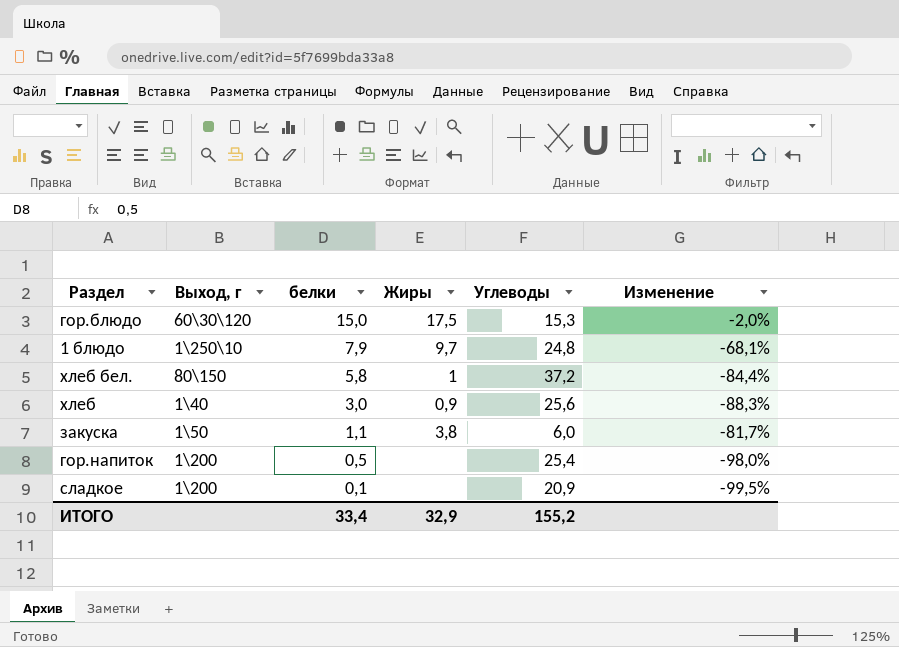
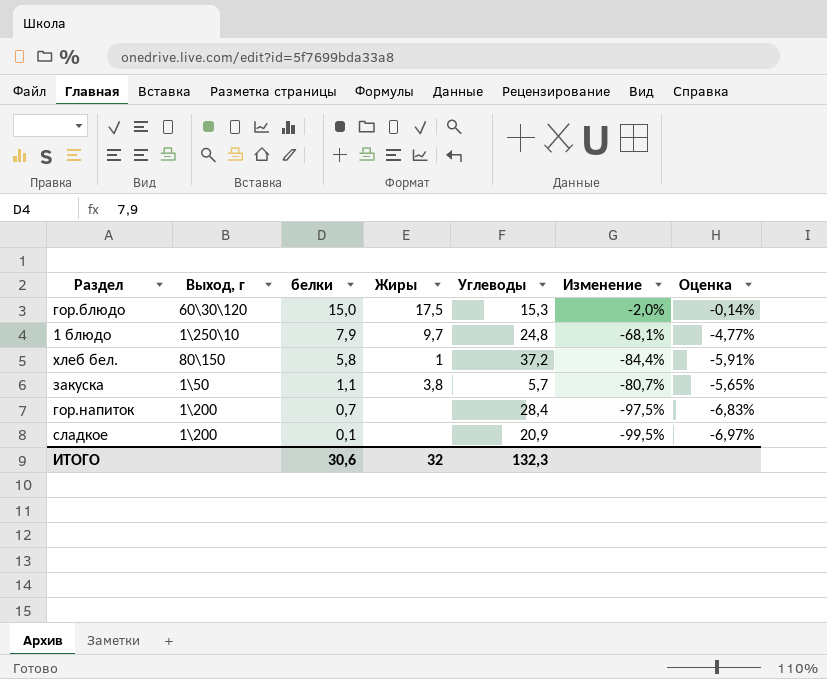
column Оценка | formula: none -> [Изменение] * 0,07
row хлеб: 1\40 | 3,0 | 0,9 | 25,6 | -88,3% -> none
закуска | Углеводы: 6,0 -> 5,7
закуска | Изменение: -81,7% -> -80,7%
гор.напиток | белки: 0,5 -> 0,7
гор.напиток | Углеводы: 25,4 -> 28,4
гор.напиток | Изменение: -98,0% -> -97,5%
ИТОГО | белки: 33,4 -> 30,6
ИТОГО | Жиры: 32,9 -> 32
ИТОГО | Углеводы: 155,2 -> 132,3

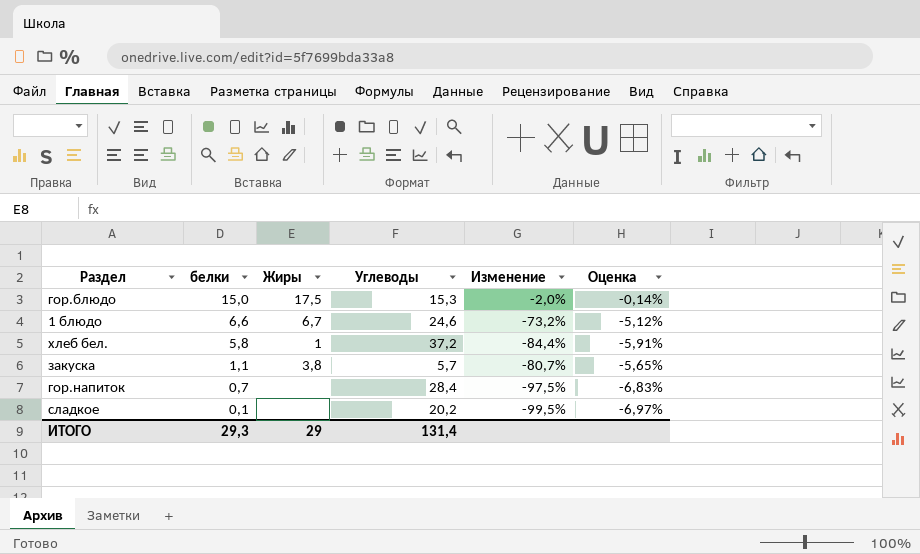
column Выход, г | position: 2 -> none
1 блюдо | белки: 7,9 -> 6,6
1 блюдо | Жиры: 9,7 -> 6,7
1 блюдо | Углеводы: 24,8 -> 24,6
1 блюдо | Изменение: -68,1% -> -73,2%
1 блюдо | Оценка: -4,77% -> -5,12%
сладкое | Углеводы: 20,9 -> 20,2
ИТОГО | белки: 30,6 -> 29,3
ИТОГО | Жиры: 32 -> 29
ИТОГО | Углеводы: 132,3 -> 131,4

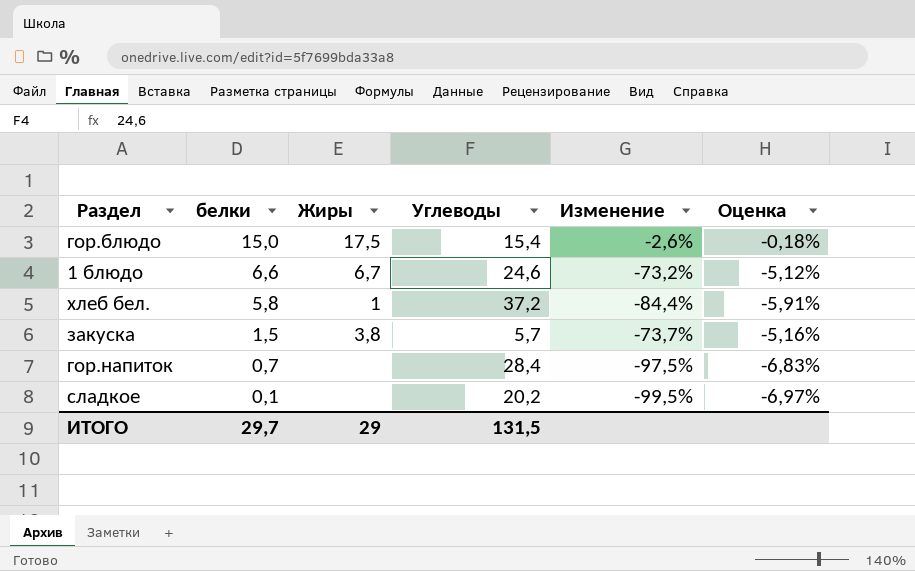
гор.блюдо | Углеводы: 15,3 -> 15,4
гор.блюдо | Изменение: -2,0% -> -2,6%
гор.блюдо | Оценка: -0,14% -> -0,18%
закуска | белки: 1,1 -> 1,5
закуска | Изменение: -80,7% -> -73,7%
закуска | Оценка: -5,65% -> -5,16%
ИТОГО | белки: 29,3 -> 29,7
ИТОГО | Углеводы: 131,4 -> 131,5

